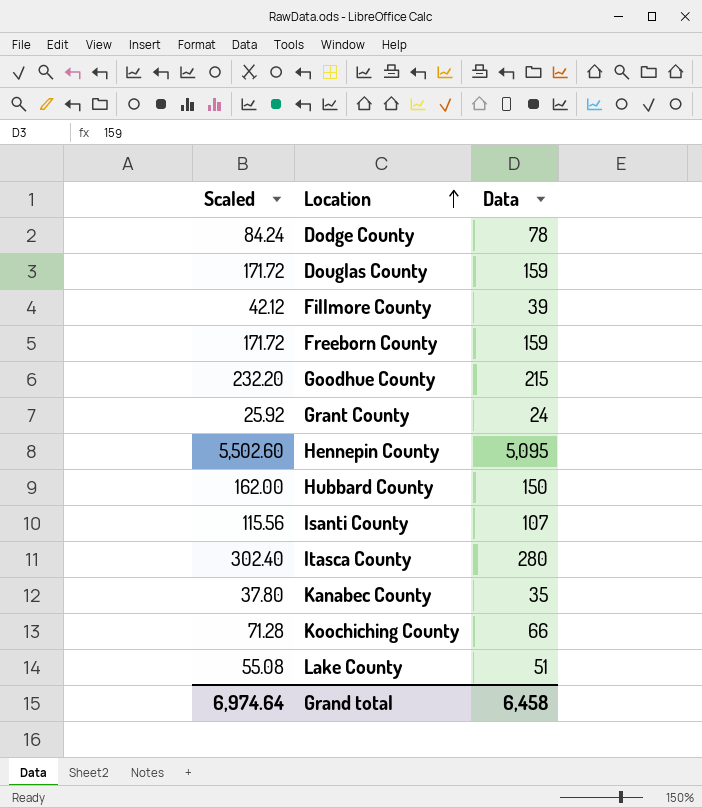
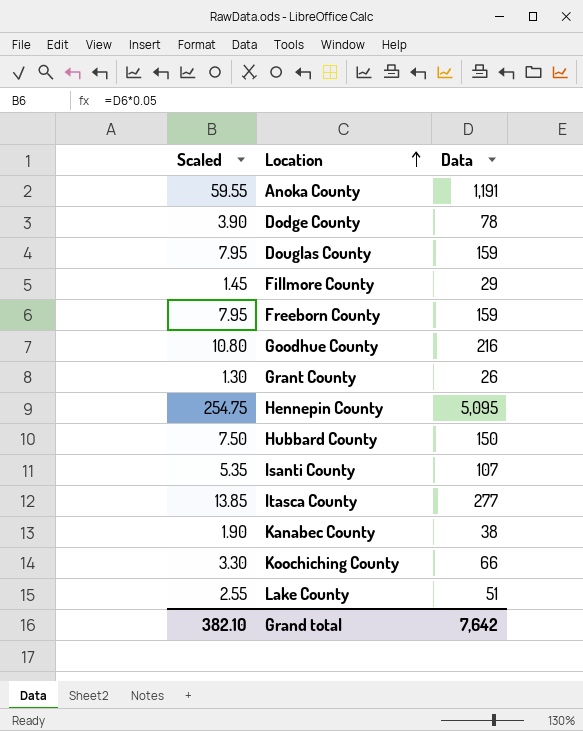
column Scaled | formula: [Data] * 1.08 -> [Data] * 0.05
row Anoka County: none -> 59.55 | 1,191
Fillmore County | Data: 39 -> 29
Goodhue County | Data: 215 -> 216
Grant County | Data: 24 -> 26
Itasca County | Data: 280 -> 277
Kanabec County | Data: 35 -> 38
Grand total | Scaled: 6,974.64 -> 382.10
Grand total | Data: 6,458 -> 7,642

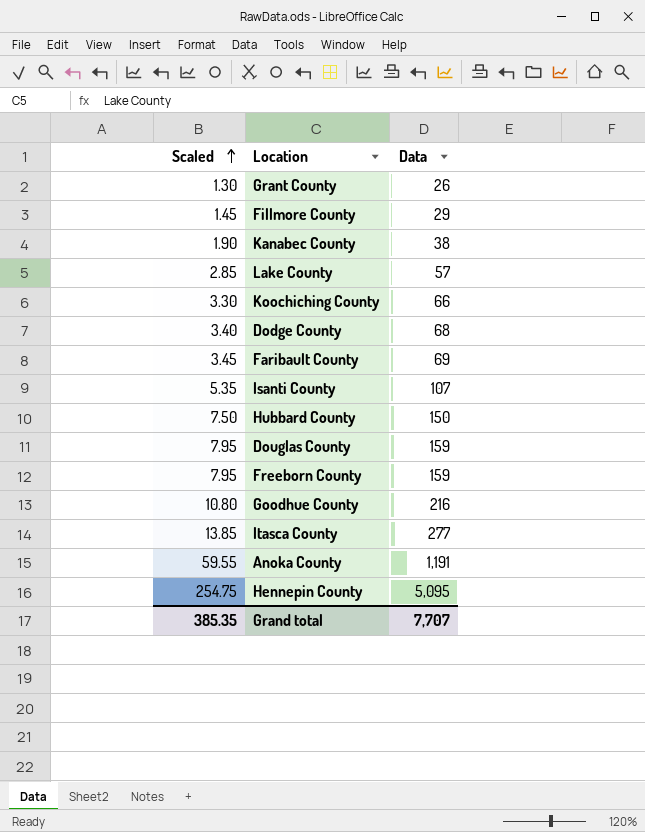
row order: Location ascending -> Scaled ascending
Lake County | Scaled: 2.55 -> 2.85
Lake County | Data: 51 -> 57
Dodge County | Scaled: 3.90 -> 3.40
Dodge County | Data: 78 -> 68
row Faribault County: none -> 3.45 | 69
Grand total | Scaled: 382.10 -> 385.35
Grand total | Data: 7,642 -> 7,707

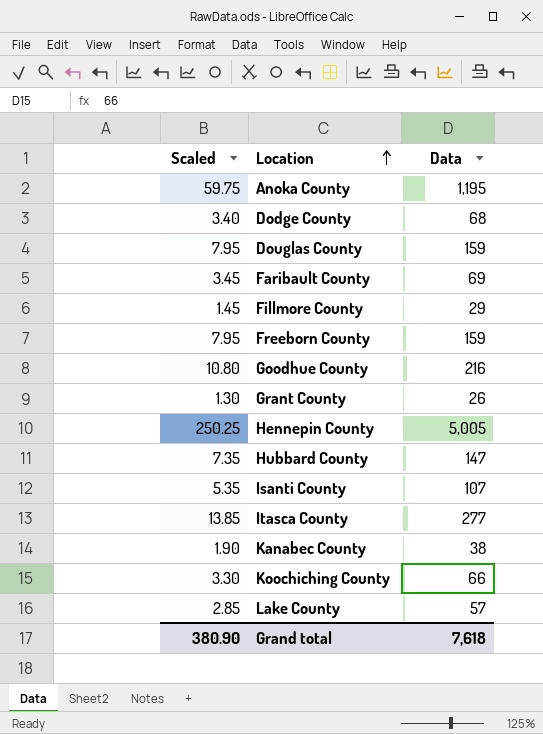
row order: Scaled ascending -> Location ascending
Anoka County | Scaled: 59.55 -> 59.75
Anoka County | Data: 1,191 -> 1,195
Hennepin County | Scaled: 254.75 -> 250.25
Hennepin County | Data: 5,095 -> 5,005
Hubbard County | Scaled: 7.50 -> 7.35
Hubbard County | Data: 150 -> 147
Grand total | Scaled: 385.35 -> 380.90
Grand total | Data: 7,707 -> 7,618

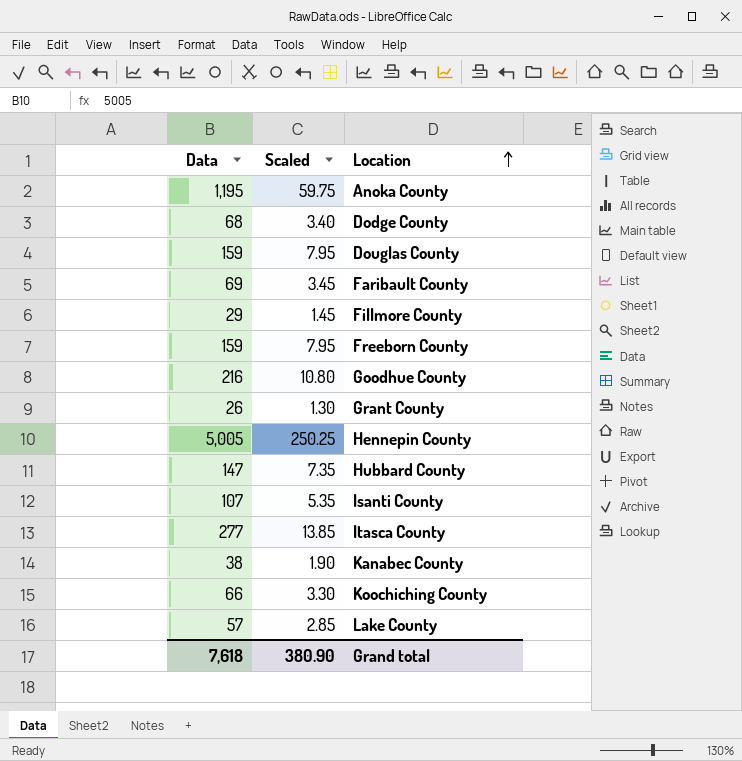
column Data | position: 3 -> 1

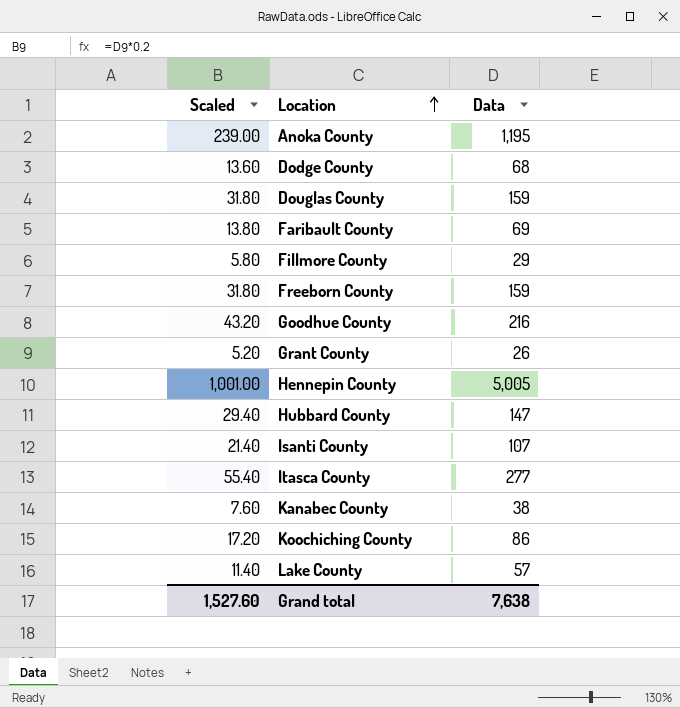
column Scaled | formula: [Data] * 0.05 -> [Data] * 0.2
column Data | position: 1 -> 3
Koochiching County | Data: 66 -> 86
Grand total | Scaled: 380.90 -> 1,527.60
Grand total | Data: 7,618 -> 7,638

